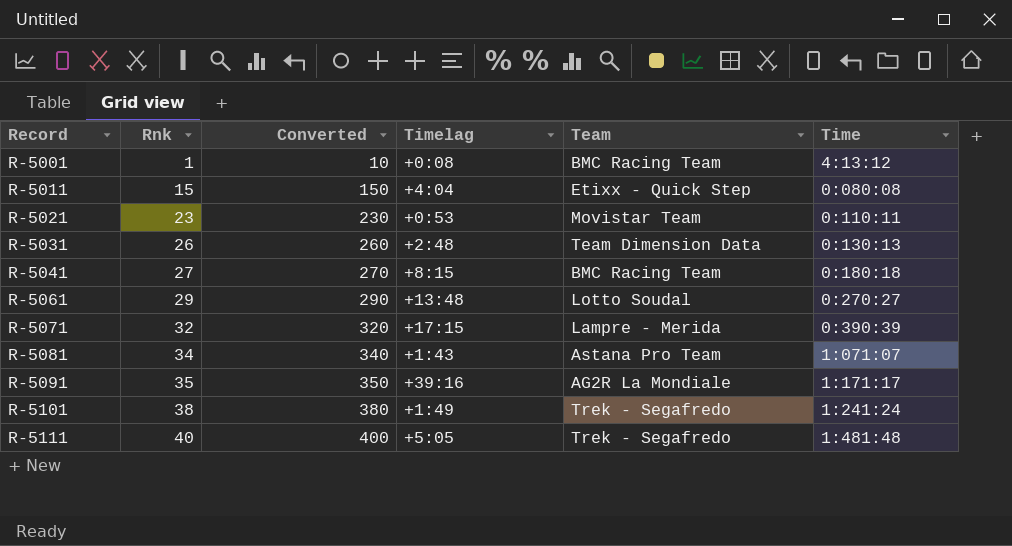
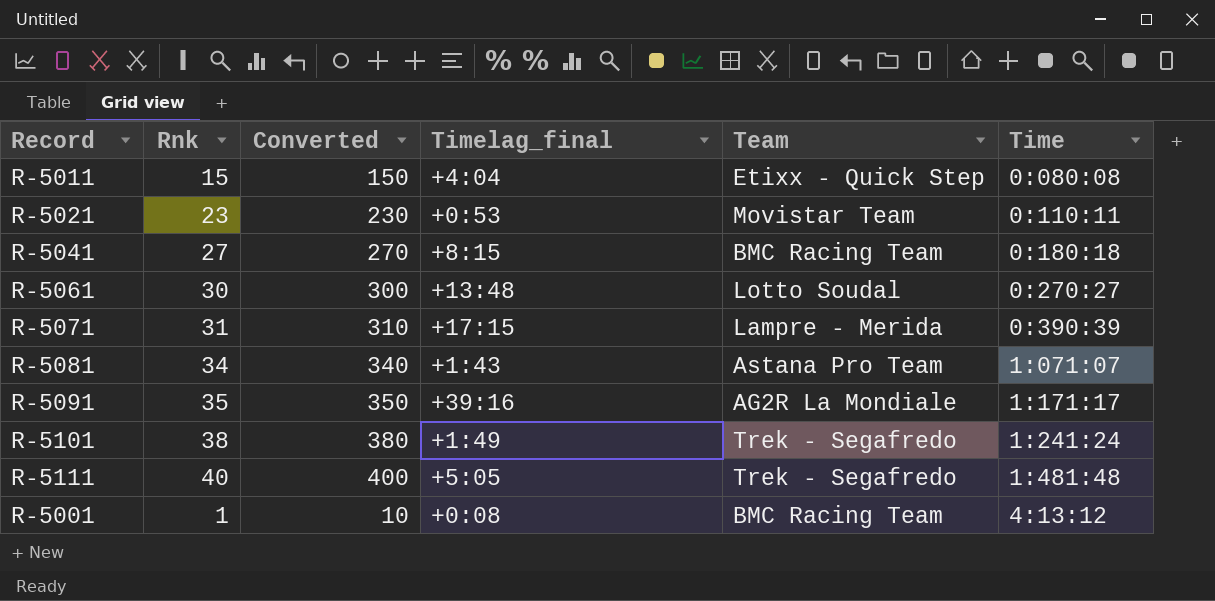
row order: Record ascending -> Time ascending
column name: Timelag -> Timelag_final
row R-5031: 26 | 260 | +2:48 | Team Dimension Data | 0:130:13 -> none
R-5061 | Rnk: 29 -> 30
R-5061 | Converted: 290 -> 300
R-5071 | Rnk: 32 -> 31
R-5071 | Converted: 320 -> 310

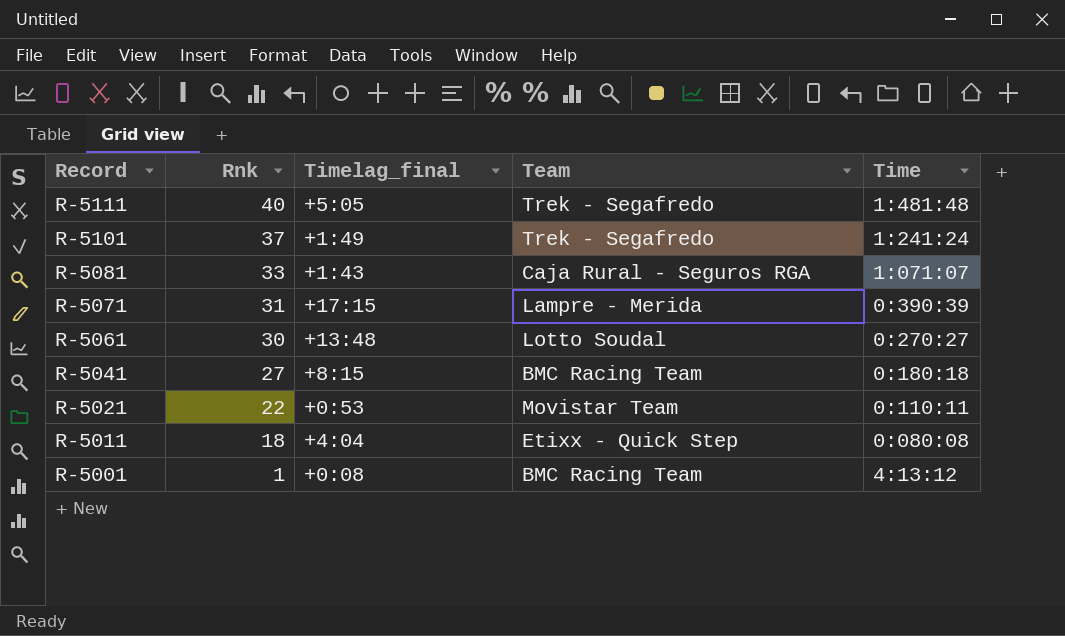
row order: Time ascending -> Record descending
column Converted | formula: [Rnk] * 10 -> none
row R-5091: 35 | 350 | +39:16 | AG2R La Mondiale | 1:171:17 -> none
R-5101 | Rnk: 38 -> 37
R-5081 | Rnk: 34 -> 33
R-5081 | Team: Astana Pro Team -> Caja Rural - Seguros RGA
R-5021 | Rnk: 23 -> 22
R-5011 | Rnk: 15 -> 18

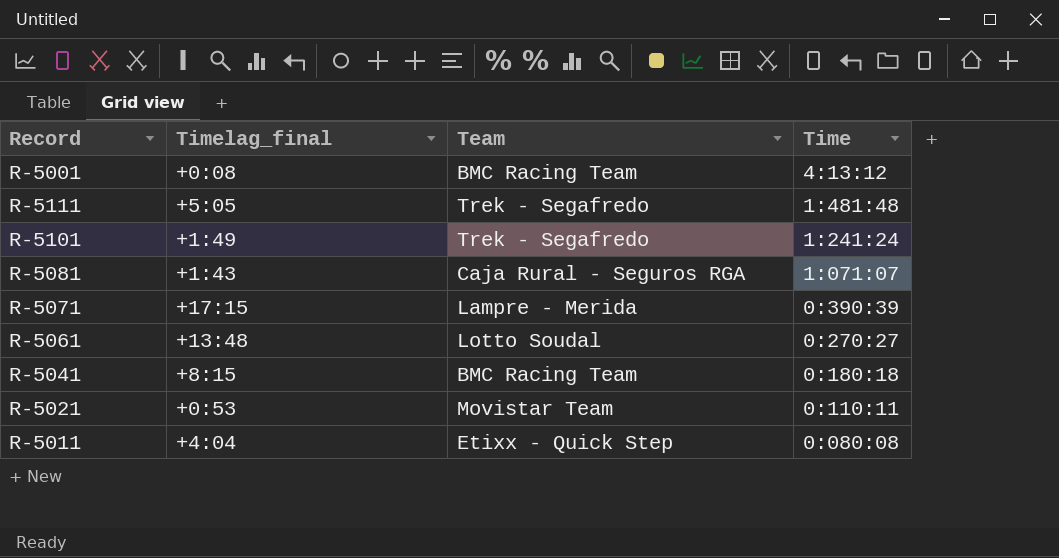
row order: Record descending -> Time descending
column Rnk | position: 2 -> none

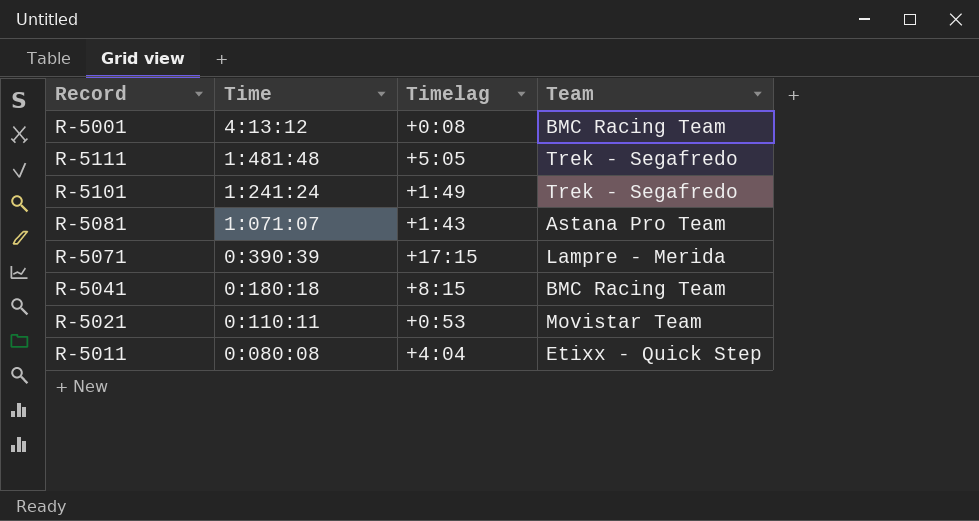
column Time | position: 4 -> 2
column name: Timelag_final -> Timelag
row R-5061: +13:48 | Lotto Soudal | 0:270:27 -> none
R-5081 | Team: Caja Rural - Seguros RGA -> Astana Pro Team

